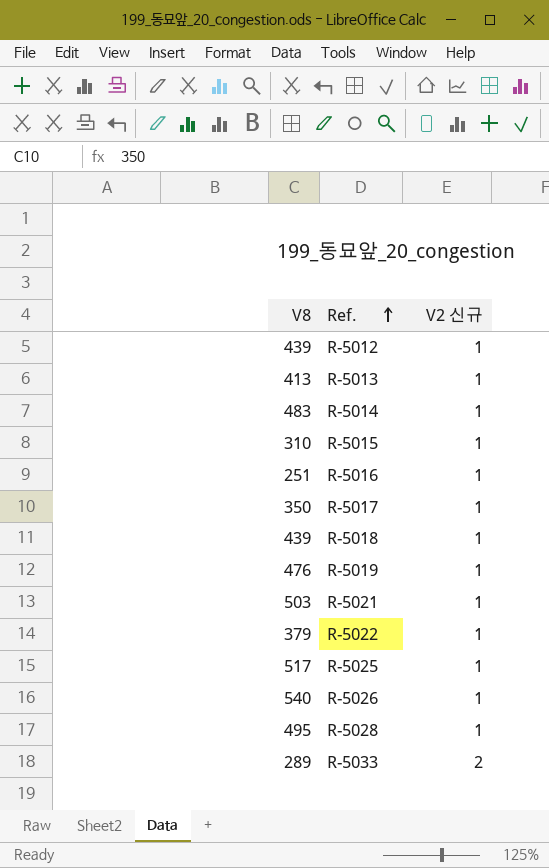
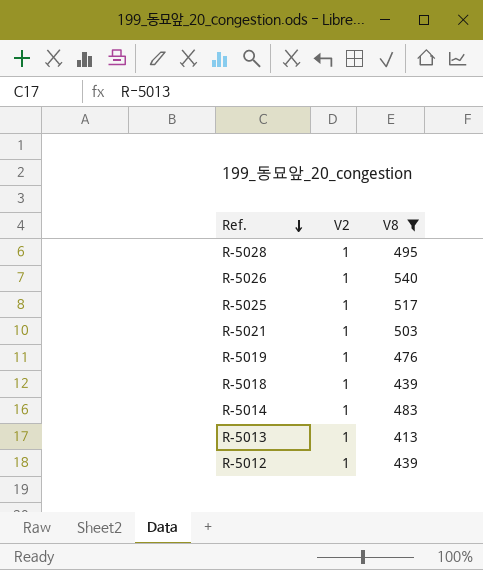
filter: none -> V8 >= 413
row order: Ref. ascending -> Ref. descending
column name: V2 신규 -> V2
column V8 | position: 1 -> 3

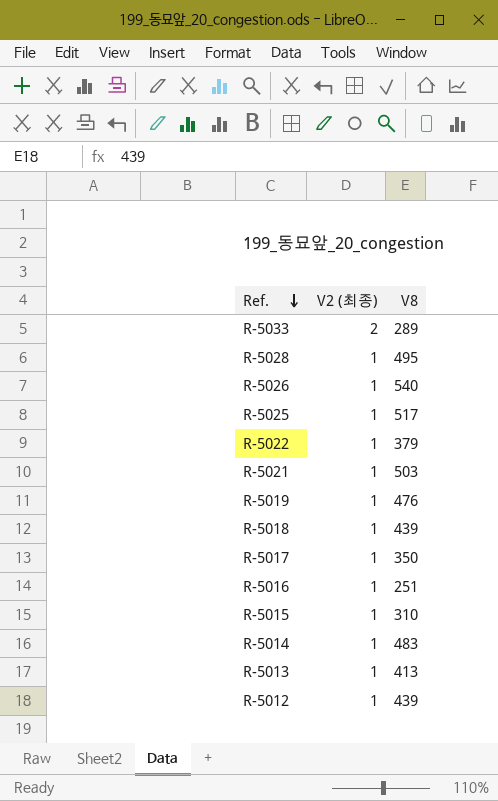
filter: V8 >= 413 -> none
column name: V2 -> V2 (최종)

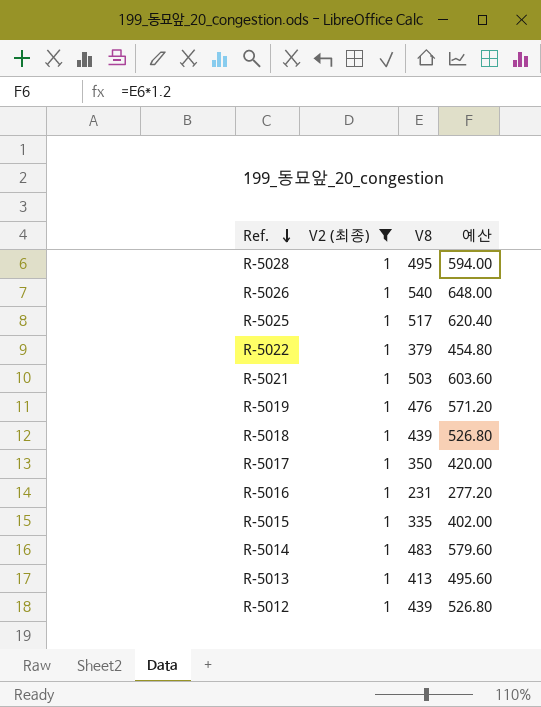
filter: none -> V2 (최종) = 1
column 예산 | formula: none -> [V8] * 1.2
R-5016 | V8: 251 -> 231
R-5015 | V8: 310 -> 335

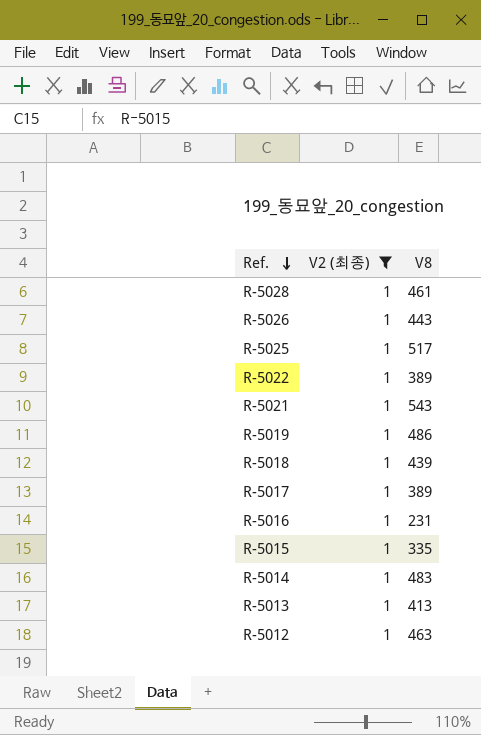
column 예산 | formula: [V8] * 1.2 -> none
R-5028 | V8: 495 -> 461
R-5026 | V8: 540 -> 443
R-5022 | V8: 379 -> 389
R-5021 | V8: 503 -> 543
R-5019 | V8: 476 -> 486
R-5017 | V8: 350 -> 389
R-5012 | V8: 439 -> 463

